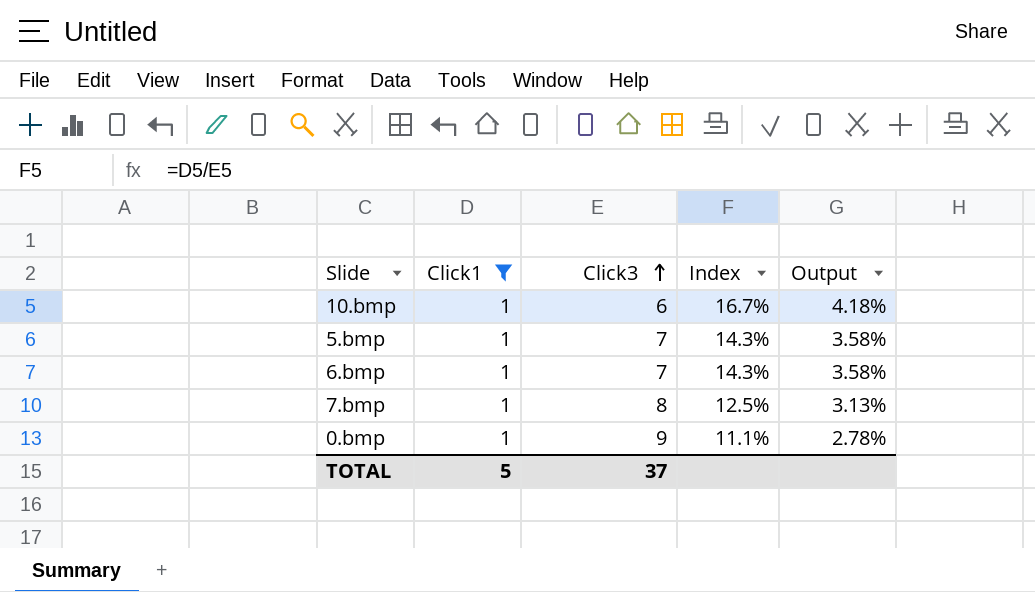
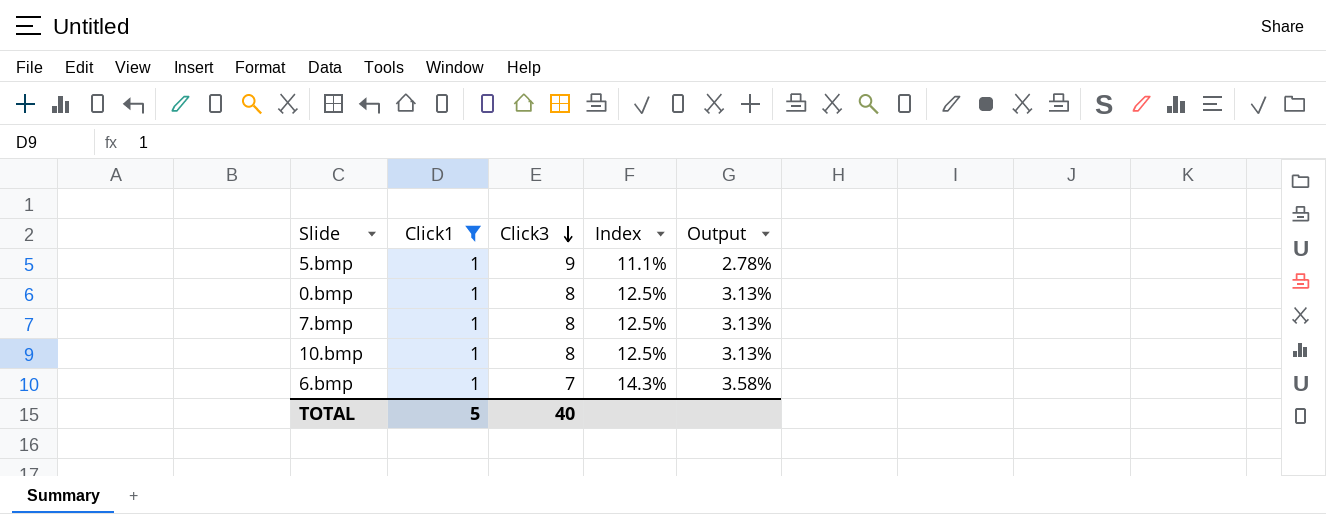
row order: Click3 ascending -> Click3 descending
5.bmp | Click3: 7 -> 9
5.bmp | Index: 14.3% -> 11.1%
5.bmp | Output: 3.58% -> 2.78%
0.bmp | Click3: 9 -> 8
0.bmp | Index: 11.1% -> 12.5%
0.bmp | Output: 2.78% -> 3.13%
10.bmp | Click3: 6 -> 8
10.bmp | Index: 16.7% -> 12.5%
10.bmp | Output: 4.18% -> 3.13%
TOTAL | Click3: 37 -> 40

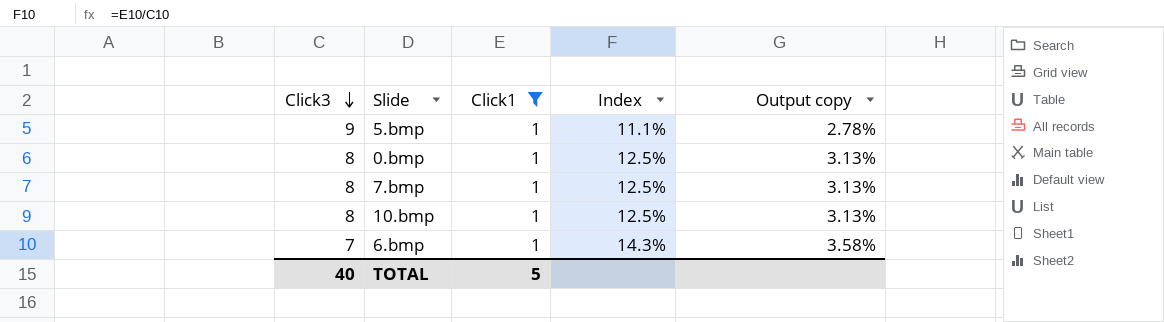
column Click3 | position: 3 -> 1
column name: Output -> Output copy

